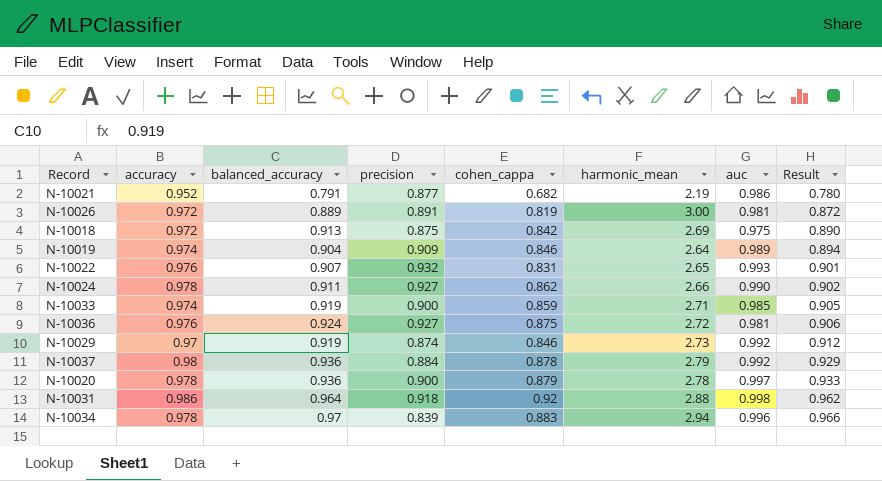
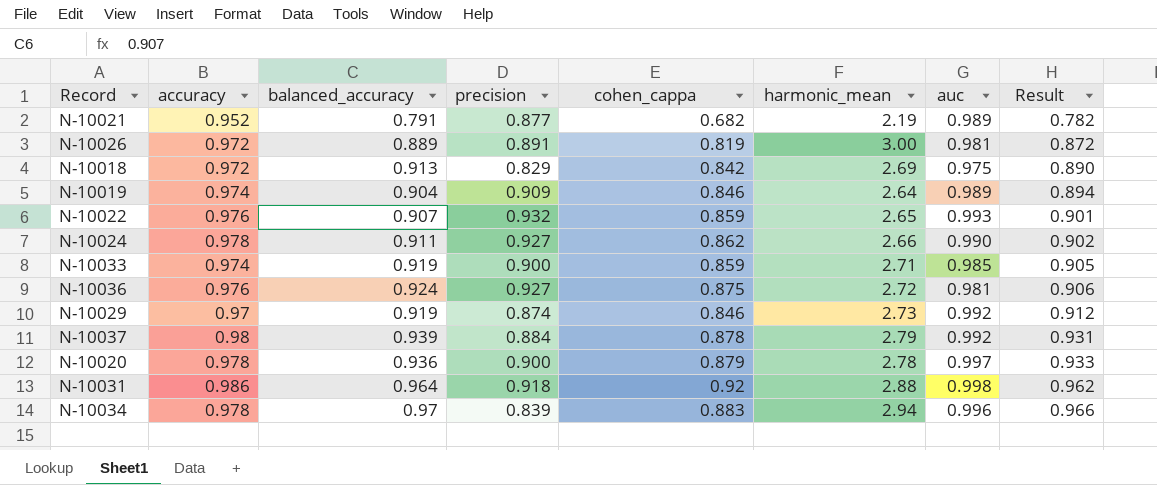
N-10021 | auc: 0.986 -> 0.989
N-10021 | Result: 0.780 -> 0.782
N-10018 | precision: 0.875 -> 0.829
N-10022 | cohen_cappa: 0.831 -> 0.859
N-10037 | balanced_accuracy: 0.936 -> 0.939
N-10037 | Result: 0.929 -> 0.931

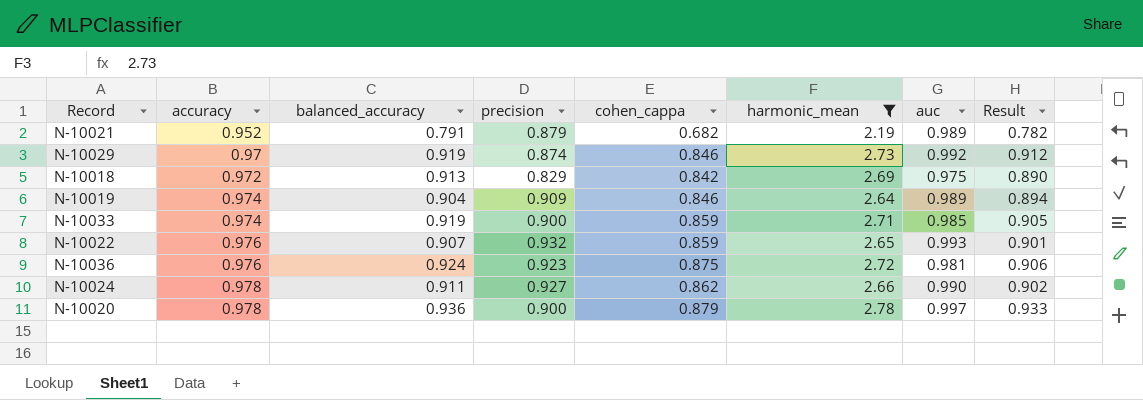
filter: none -> harmonic_mean <= 2.78
row order: Result ascending -> accuracy ascending
N-10021 | precision: 0.877 -> 0.879
N-10036 | precision: 0.927 -> 0.923

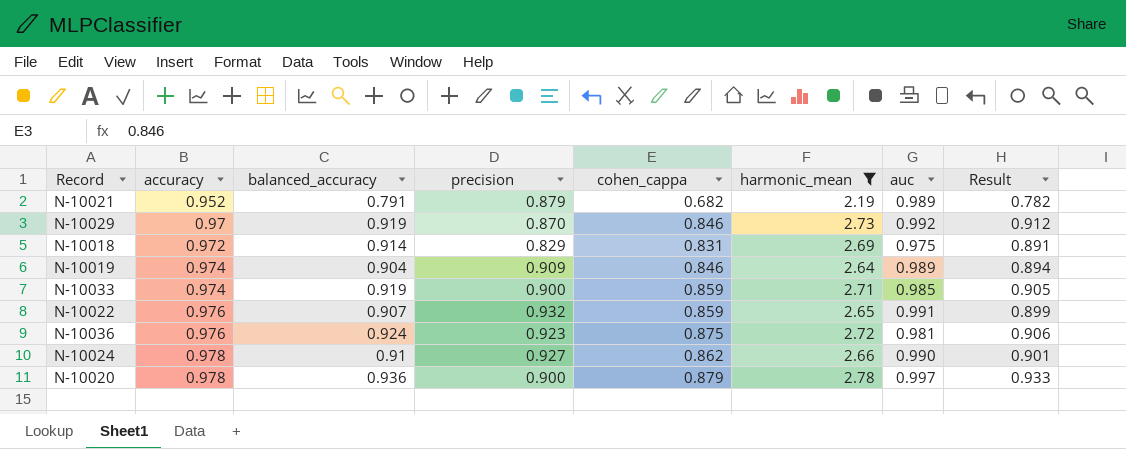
N-10029 | precision: 0.874 -> 0.870
N-10018 | balanced_accuracy: 0.913 -> 0.914
N-10018 | cohen_cappa: 0.842 -> 0.831
N-10018 | Result: 0.890 -> 0.891
N-10022 | auc: 0.993 -> 0.991
N-10022 | Result: 0.901 -> 0.899
N-10024 | balanced_accuracy: 0.911 -> 0.91
N-10024 | Result: 0.902 -> 0.901

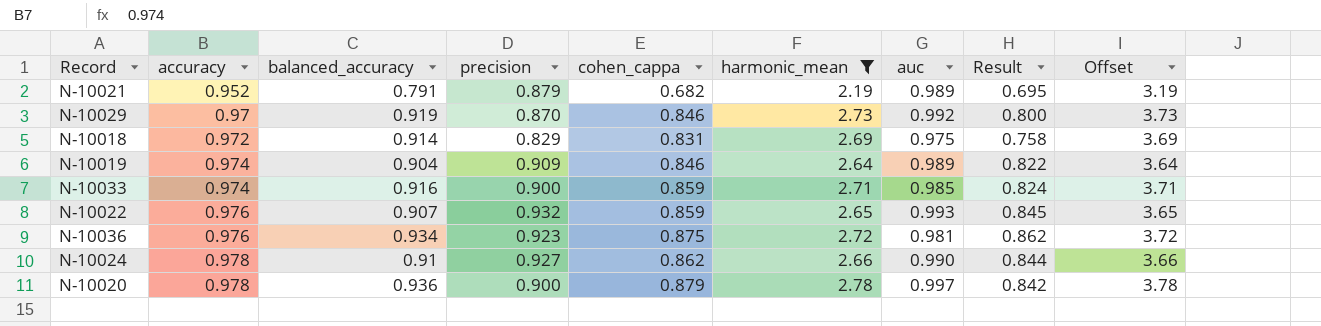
column Result | formula: [balanced_accuracy] * [auc] -> [balanced_accuracy] * [precision]
column Offset | formula: none -> [harmonic_mean] + 1
N-10033 | balanced_accuracy: 0.919 -> 0.916
N-10022 | auc: 0.991 -> 0.993
N-10036 | balanced_accuracy: 0.924 -> 0.934

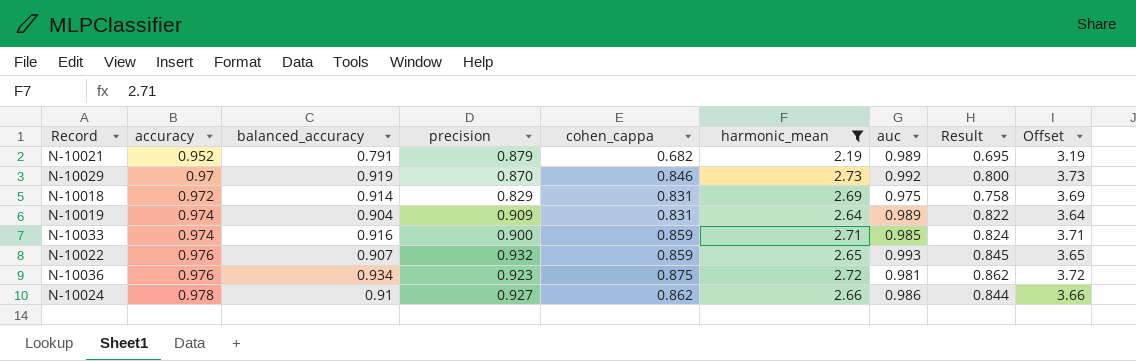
row N-10020: 0.978 | 0.936 | 0.900 | 0.879 | 2.78 | 0.997 | 0.842 | 3.78 -> none
N-10019 | cohen_cappa: 0.846 -> 0.831
N-10024 | auc: 0.990 -> 0.986

